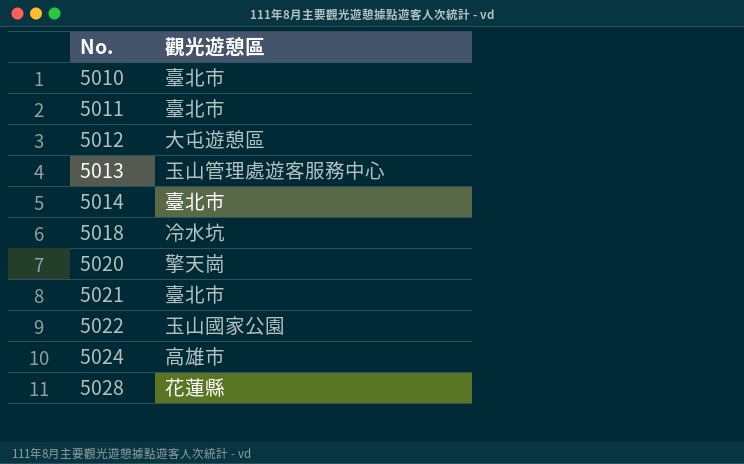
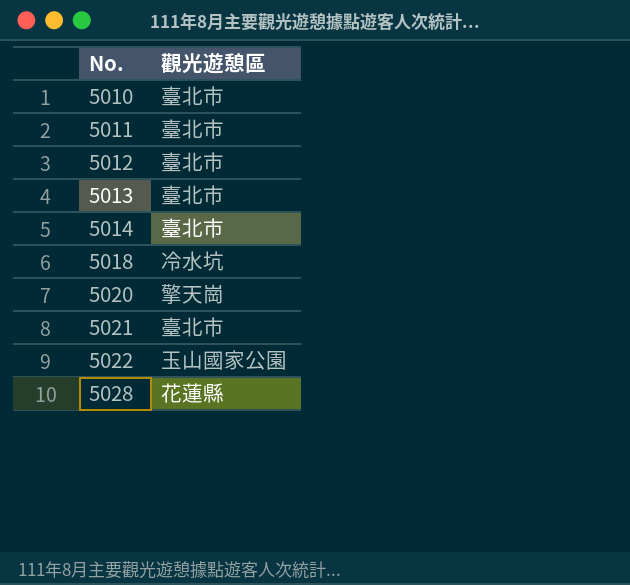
row 5024: 高雄市 -> none
5012 | 觀光遊憩區: 大屯遊憩區 -> 臺北市
5013 | 觀光遊憩區: 玉山管理處遊客服務中心 -> 臺北市

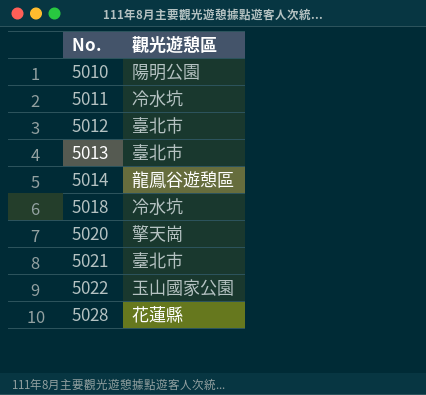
5010 | 觀光遊憩區: 臺北市 -> 陽明公園
5011 | 觀光遊憩區: 臺北市 -> 冷水坑
5014 | 觀光遊憩區: 臺北市 -> 龍鳳谷遊憩區

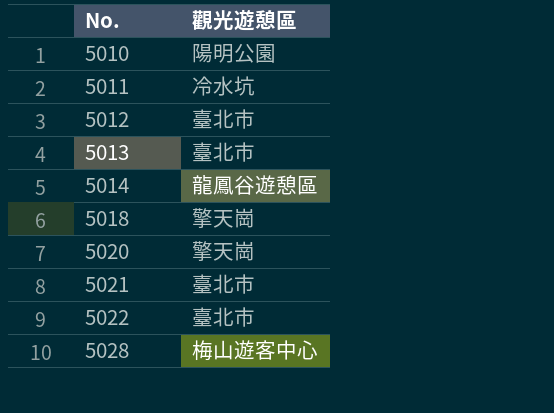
5018 | 觀光遊憩區: 冷水坑 -> 擎天崗
5022 | 觀光遊憩區: 玉山國家公園 -> 臺北市
5028 | 觀光遊憩區: 花蓮縣 -> 梅山遊客中心

